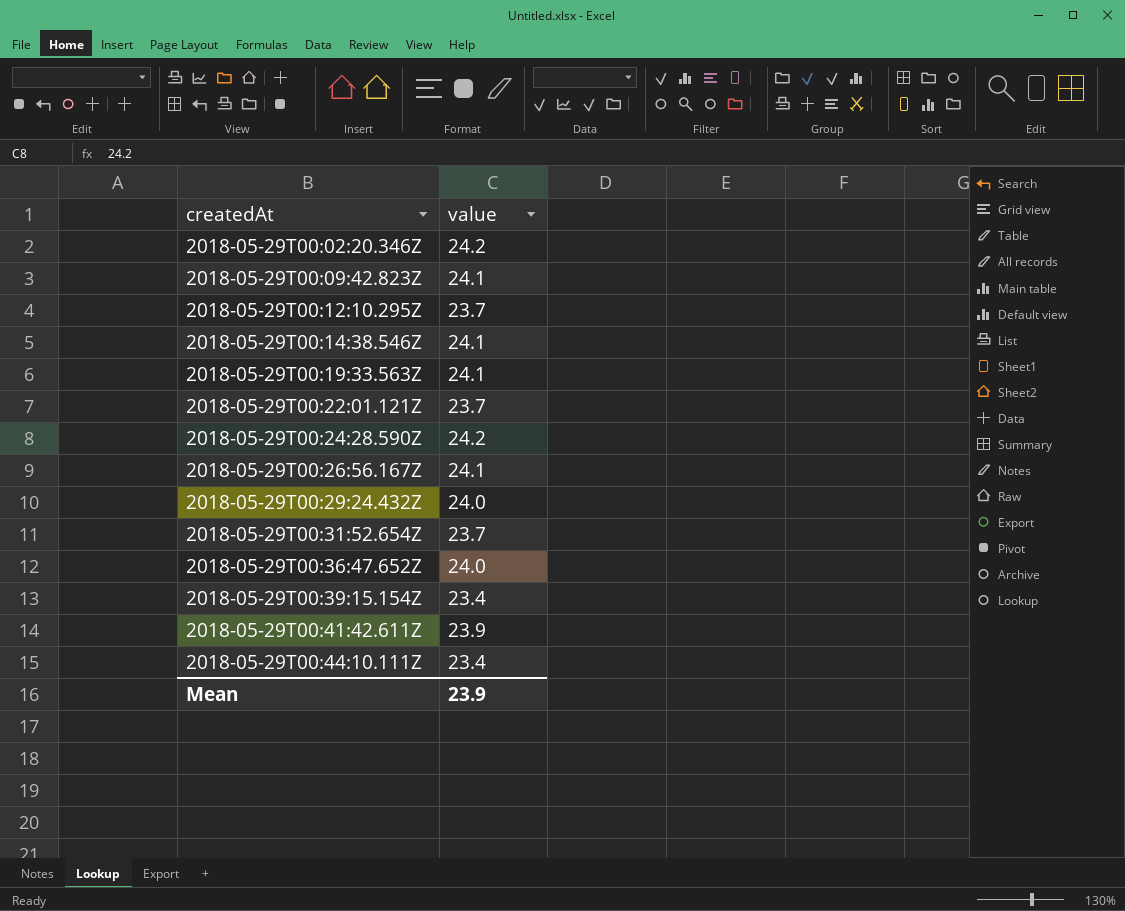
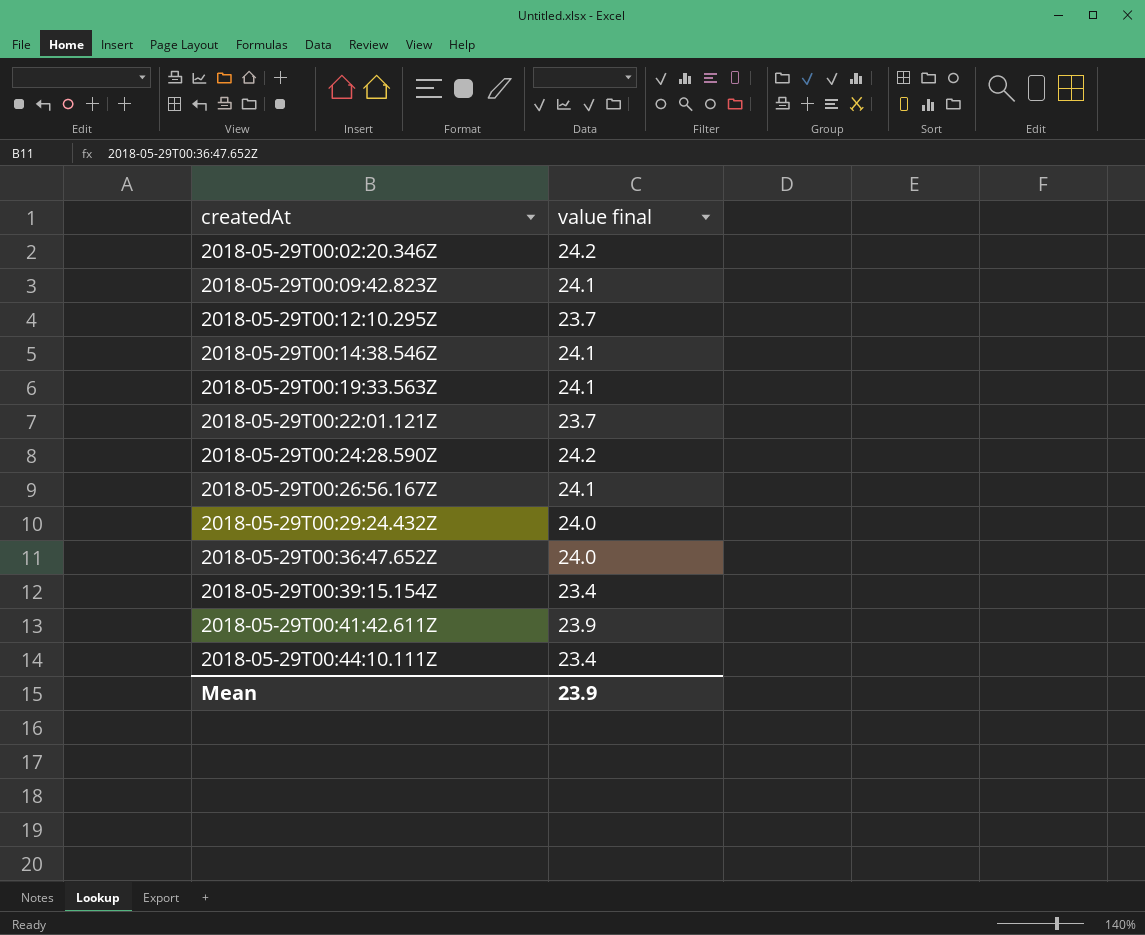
column name: value -> value final
row 2018-05-29T00:31:52.654Z: 23.7 -> none

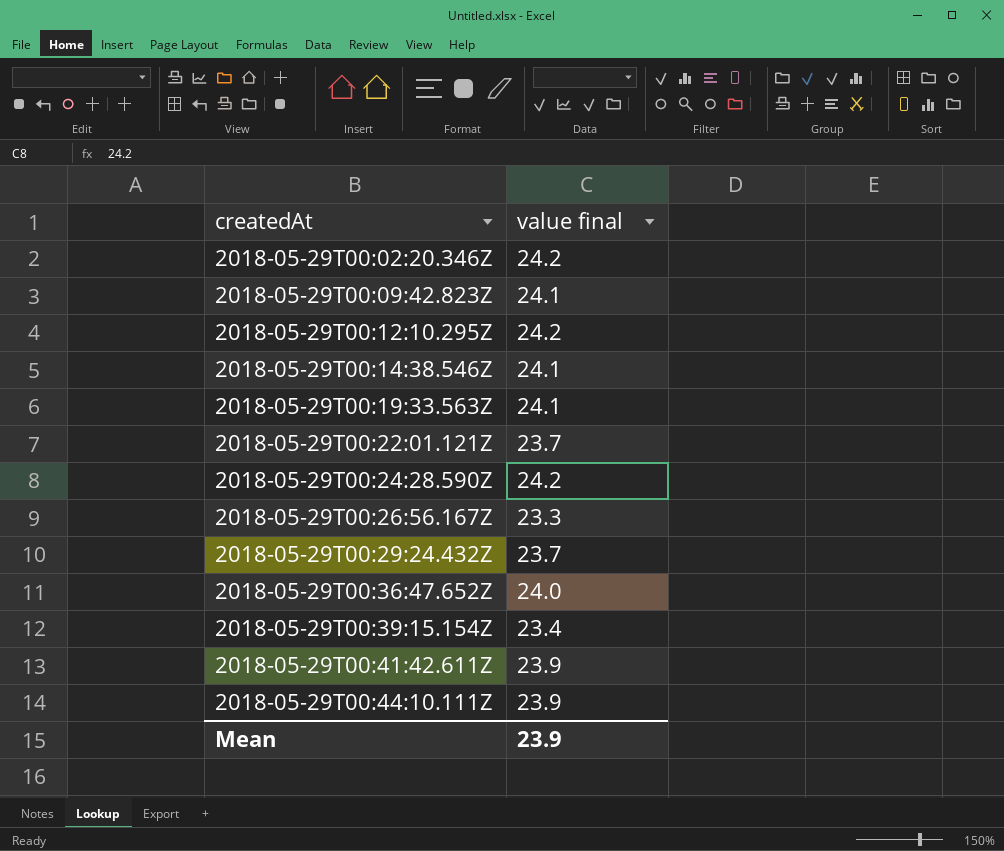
2018-05-29T00:12:10.295Z | value final: 23.7 -> 24.2
2018-05-29T00:26:56.167Z | value final: 24.1 -> 23.3
2018-05-29T00:29:24.432Z | value final: 24.0 -> 23.7
2018-05-29T00:44:10.111Z | value final: 23.4 -> 23.9

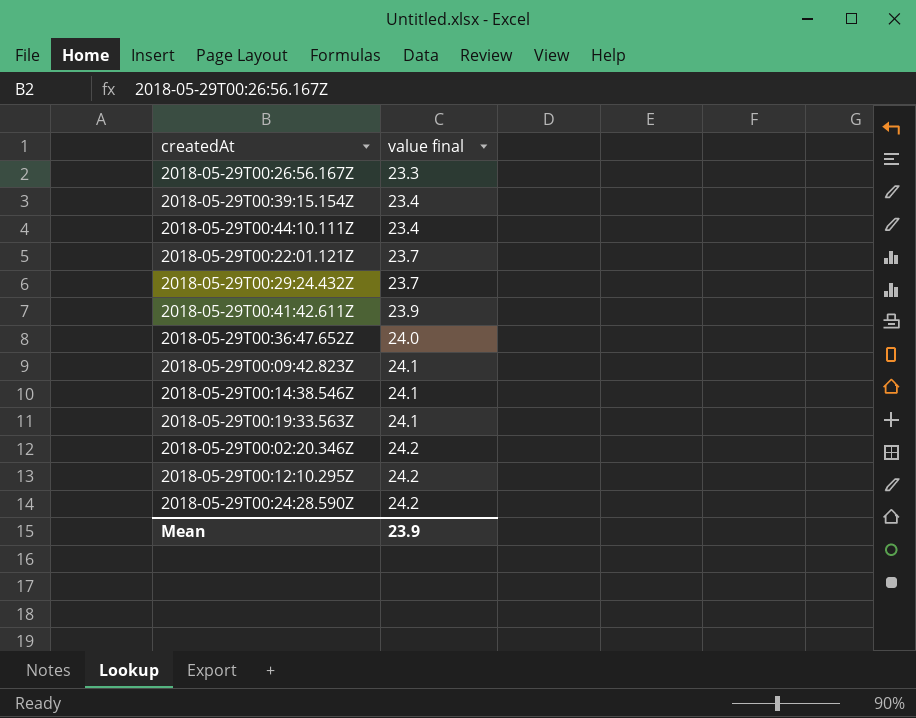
row order: createdAt ascending -> value final ascending
2018-05-29T00:44:10.111Z | value final: 23.9 -> 23.4

